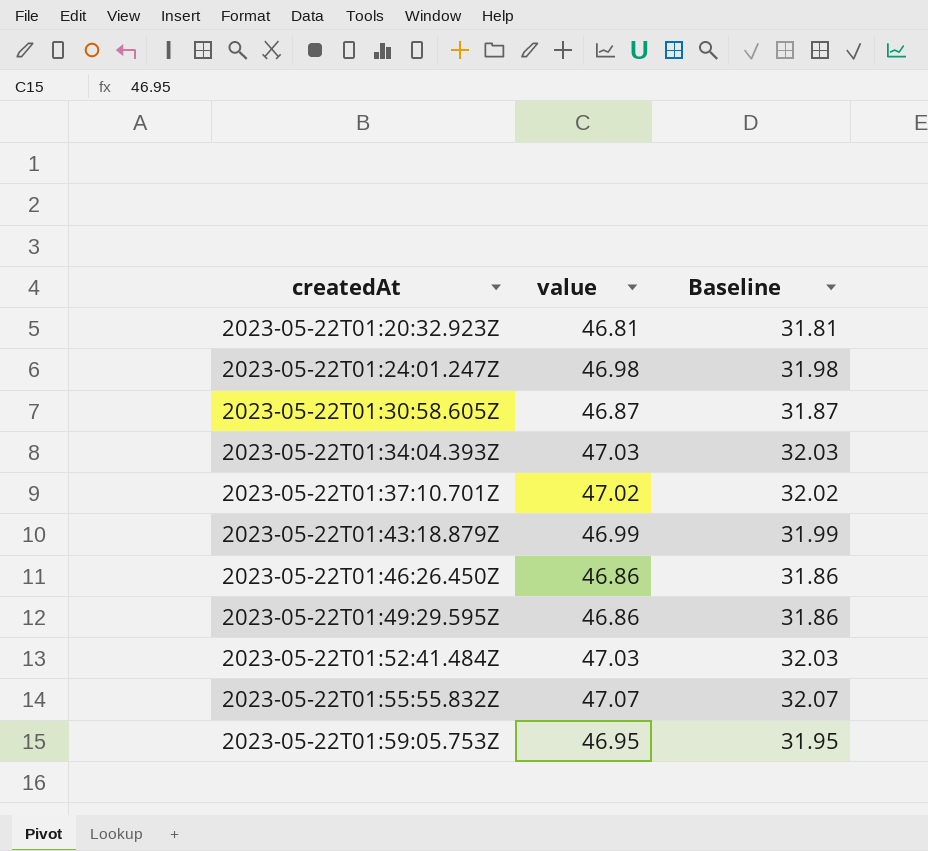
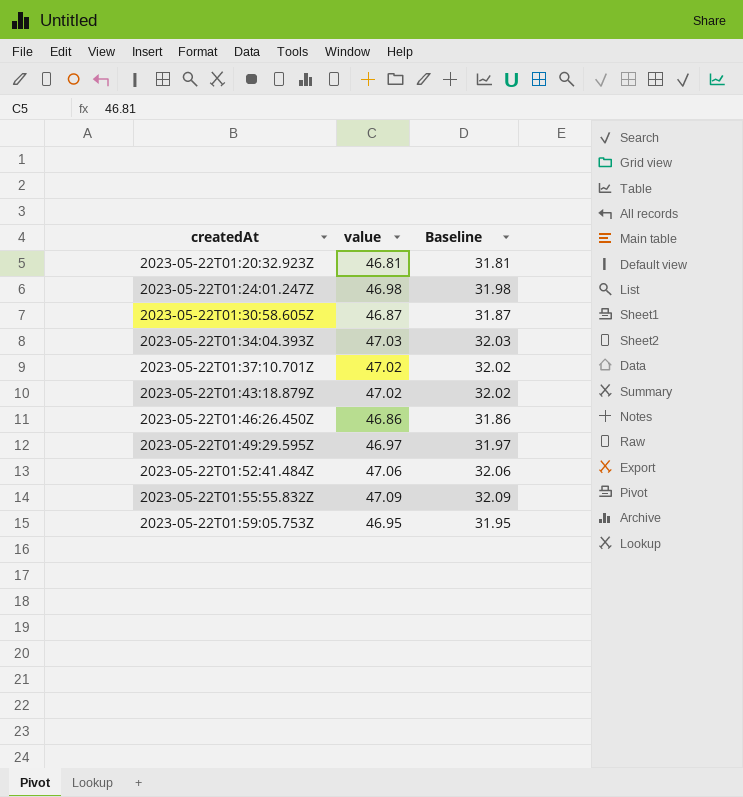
2023-05-22T01:43:18.879Z | value: 46.99 -> 47.02
2023-05-22T01:43:18.879Z | Baseline: 31.99 -> 32.02
2023-05-22T01:49:29.595Z | value: 46.86 -> 46.97
2023-05-22T01:49:29.595Z | Baseline: 31.86 -> 31.97
2023-05-22T01:52:41.484Z | value: 47.03 -> 47.06
2023-05-22T01:52:41.484Z | Baseline: 32.03 -> 32.06
2023-05-22T01:55:55.832Z | value: 47.07 -> 47.09
2023-05-22T01:55:55.832Z | Baseline: 32.07 -> 32.09

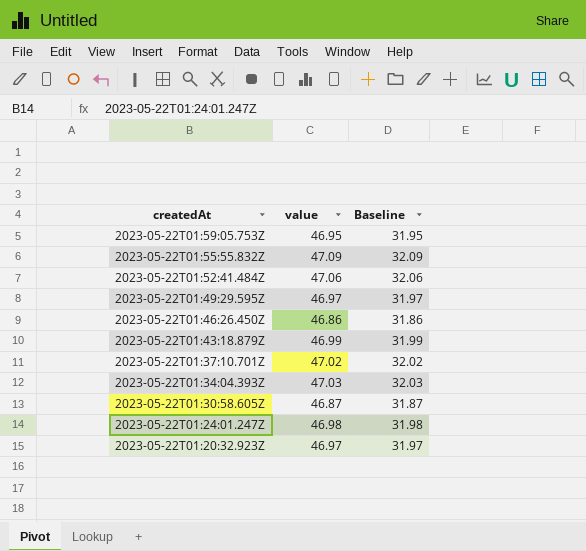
row order: createdAt ascending -> createdAt descending
2023-05-22T01:43:18.879Z | value: 47.02 -> 46.99
2023-05-22T01:43:18.879Z | Baseline: 32.02 -> 31.99
2023-05-22T01:20:32.923Z | value: 46.81 -> 46.97
2023-05-22T01:20:32.923Z | Baseline: 31.81 -> 31.97

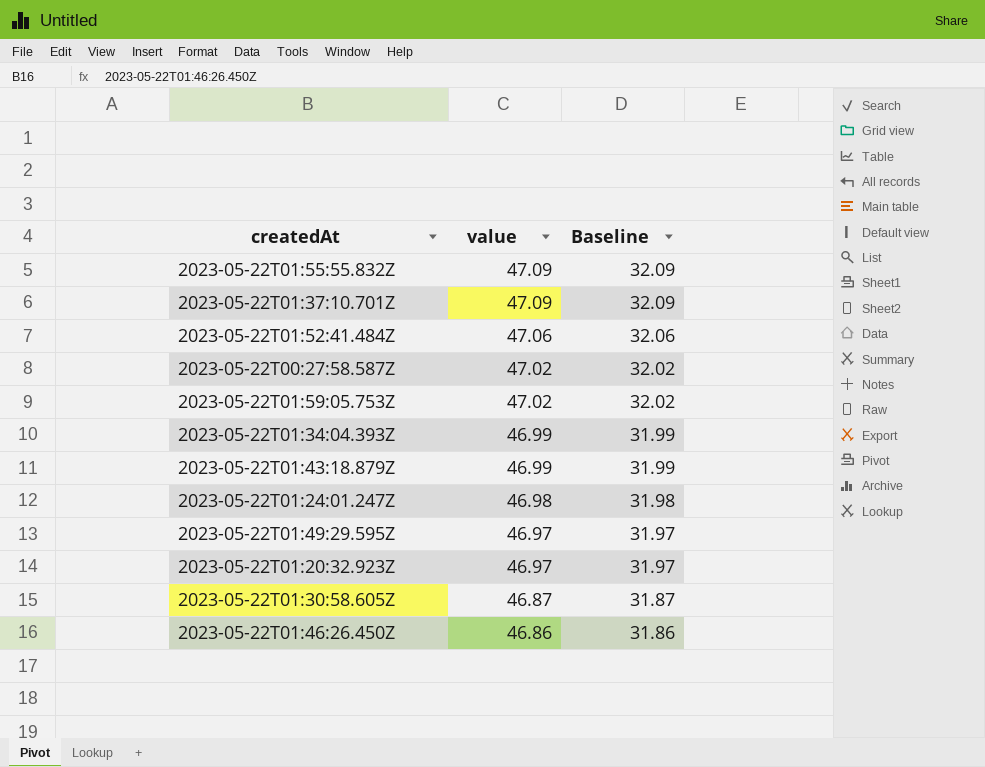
row order: createdAt descending -> value descending
2023-05-22T01:37:10.701Z | value: 47.02 -> 47.09
2023-05-22T01:37:10.701Z | Baseline: 32.02 -> 32.09
row 2023-05-22T00:27:58.587Z: none -> 47.02 | 32.02
2023-05-22T01:59:05.753Z | value: 46.95 -> 47.02
2023-05-22T01:59:05.753Z | Baseline: 31.95 -> 32.02
2023-05-22T01:34:04.393Z | value: 47.03 -> 46.99
2023-05-22T01:34:04.393Z | Baseline: 32.03 -> 31.99

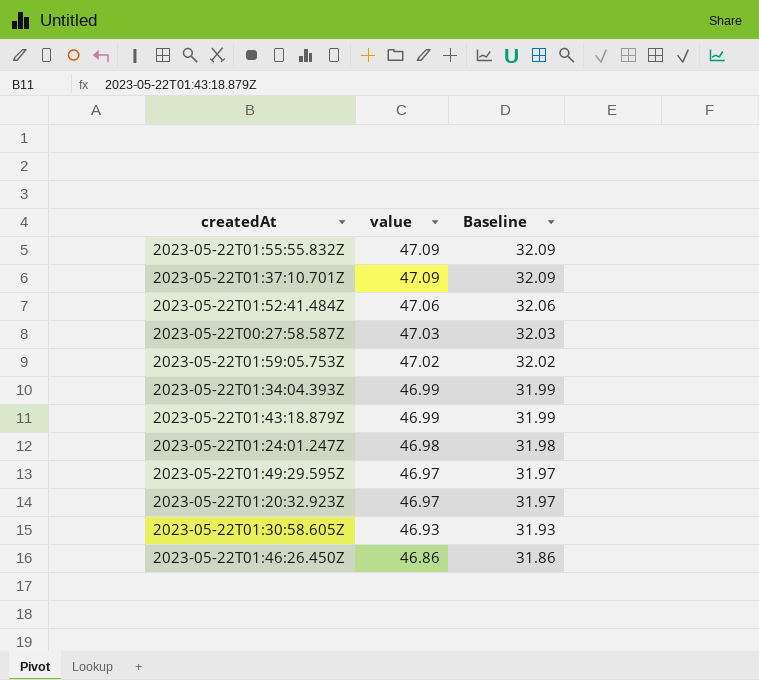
2023-05-22T00:27:58.587Z | value: 47.02 -> 47.03
2023-05-22T00:27:58.587Z | Baseline: 32.02 -> 32.03
2023-05-22T01:30:58.605Z | value: 46.87 -> 46.93
2023-05-22T01:30:58.605Z | Baseline: 31.87 -> 31.93

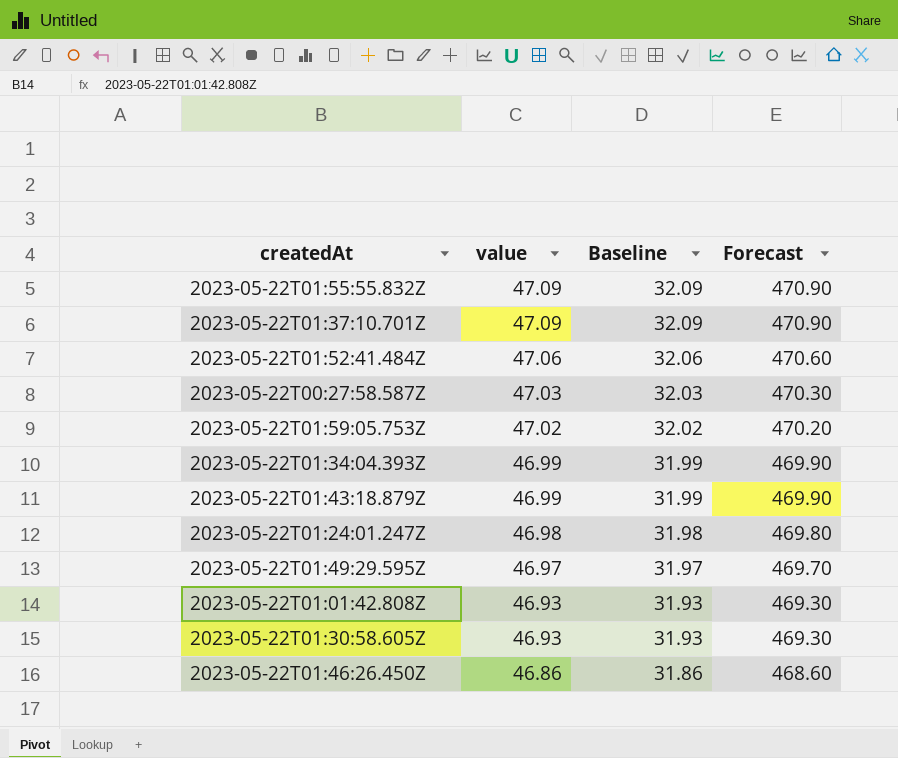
column Forecast | formula: none -> [value] * 10
row 2023-05-22T01:20:32.923Z: 46.97 | 31.97 -> none
row 2023-05-22T01:01:42.808Z: none -> 46.93 | 31.93 | 469.30

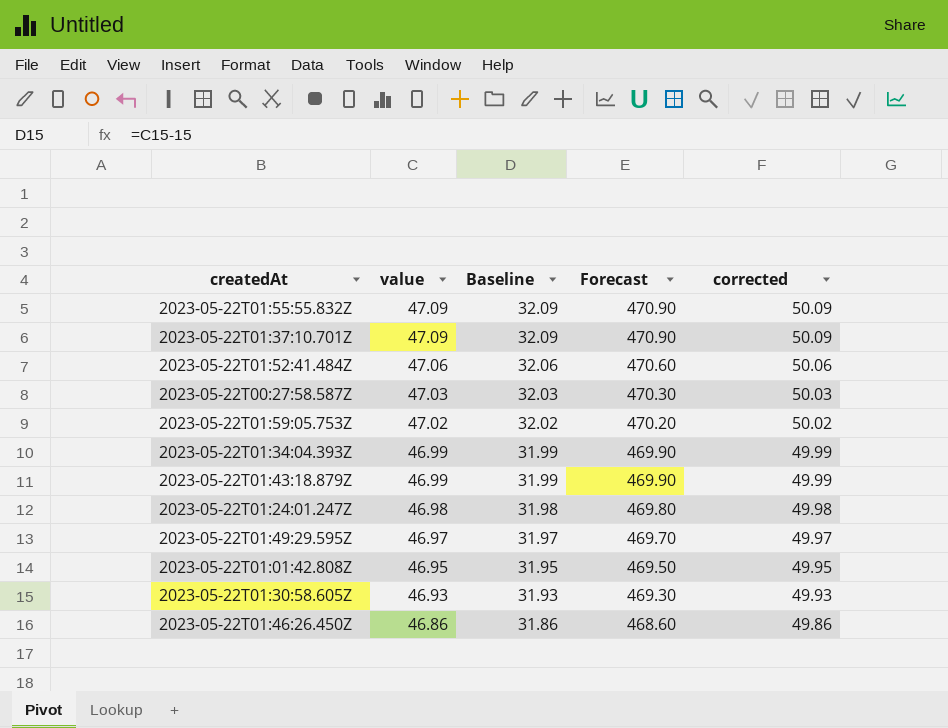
column corrected | formula: none -> [value] + 3
2023-05-22T01:01:42.808Z | value: 46.93 -> 46.95
2023-05-22T01:01:42.808Z | Baseline: 31.93 -> 31.95
2023-05-22T01:01:42.808Z | Forecast: 469.30 -> 469.50

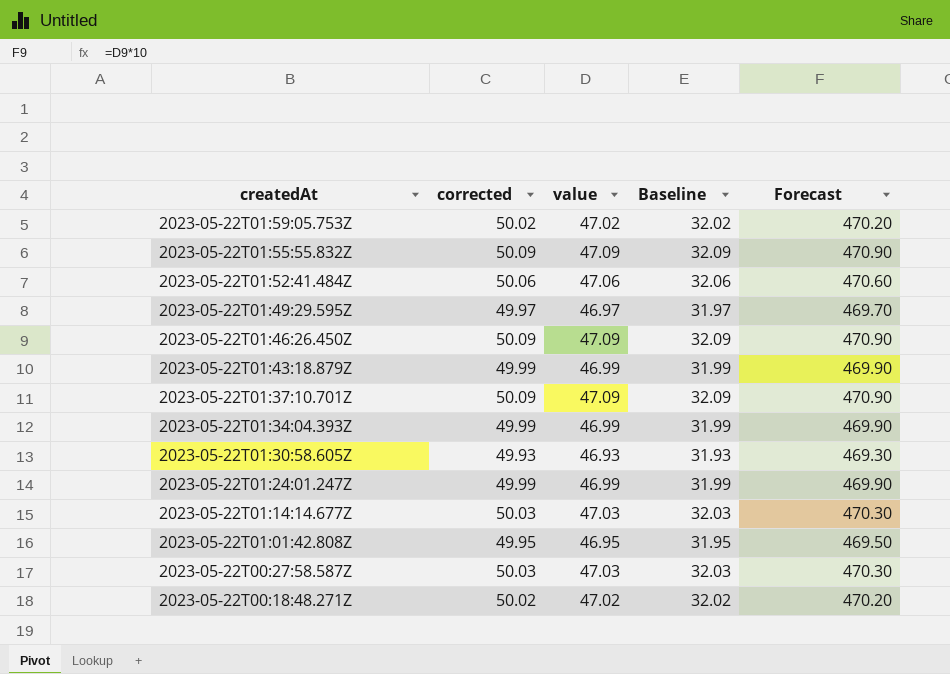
row order: value descending -> createdAt descending
column corrected | position: 5 -> 2
2023-05-22T01:46:26.450Z | corrected: 49.86 -> 50.09
2023-05-22T01:46:26.450Z | value: 46.86 -> 47.09
2023-05-22T01:46:26.450Z | Baseline: 31.86 -> 32.09
2023-05-22T01:46:26.450Z | Forecast: 468.60 -> 470.90
2023-05-22T01:24:01.247Z | corrected: 49.98 -> 49.99
2023-05-22T01:24:01.247Z | value: 46.98 -> 46.99
2023-05-22T01:24:01.247Z | Baseline: 31.98 -> 31.99
2023-05-22T01:24:01.247Z | Forecast: 469.80 -> 469.90
row 2023-05-22T01:14:14.677Z: none -> 50.03 | 47.03 | 32.03 | 470.30
row 2023-05-22T00:18:48.271Z: none -> 50.02 | 47.02 | 32.02 | 470.20

